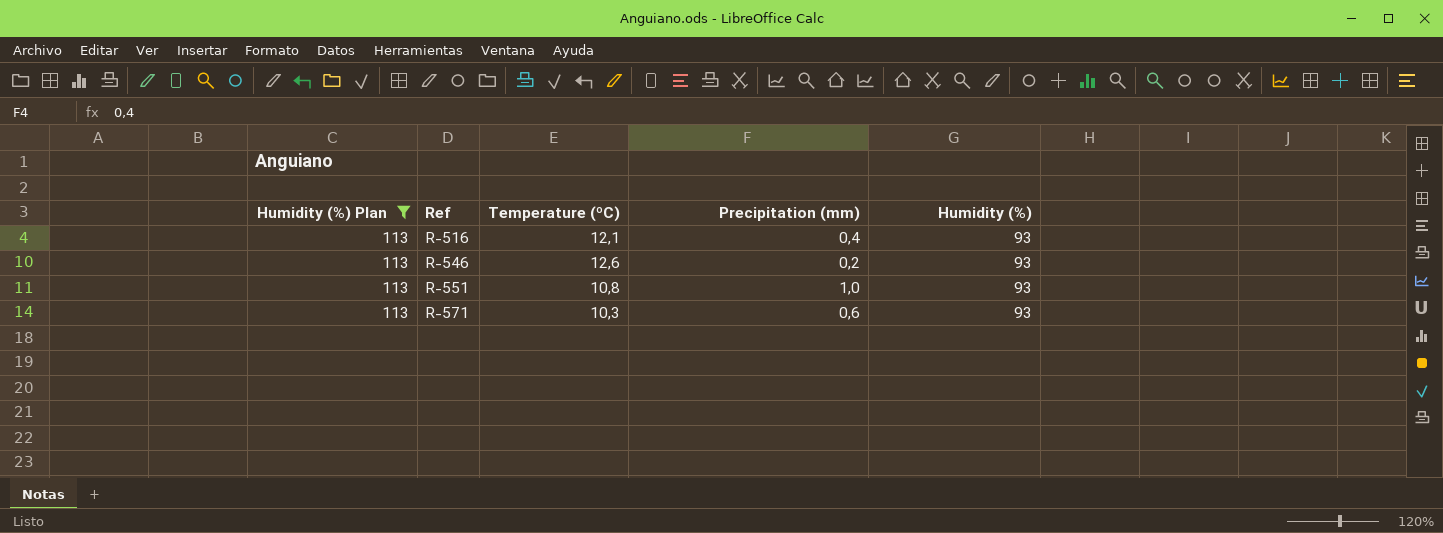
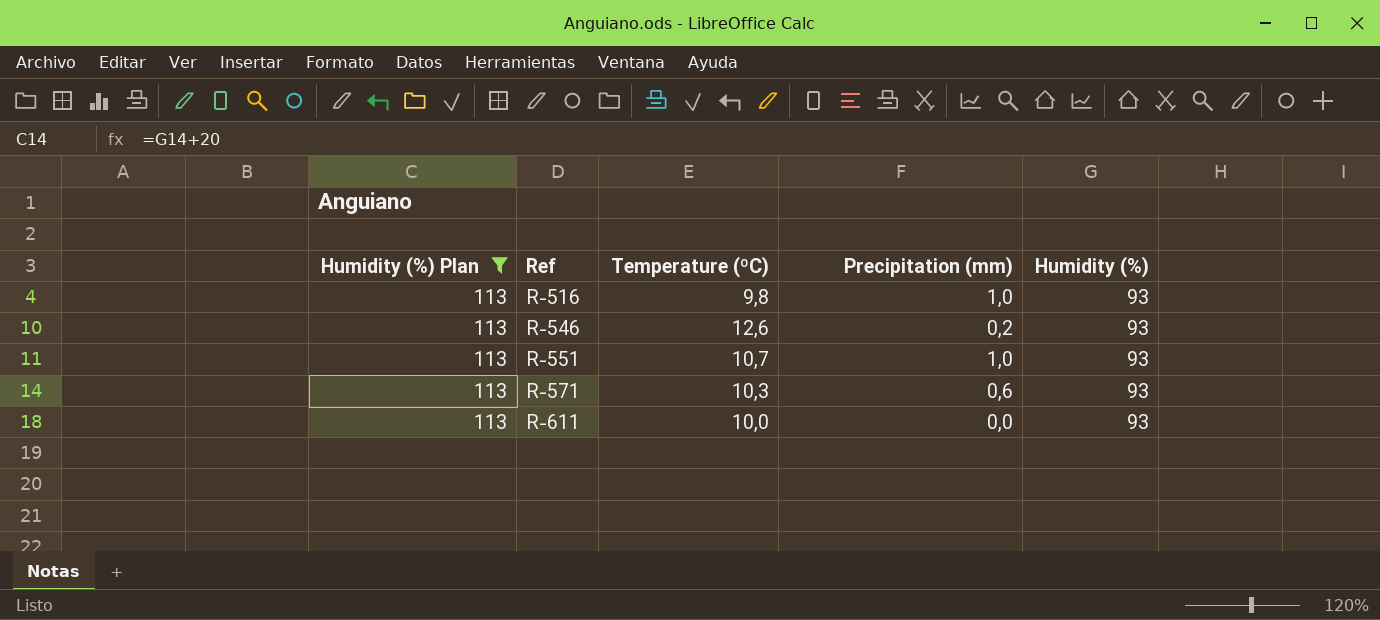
R-516 | Temperature (ºC): 12,1 -> 9,8
R-516 | Precipitation (mm): 0,4 -> 1,0
R-551 | Temperature (ºC): 10,8 -> 10,7
row R-611: none -> 113 | 10,0 | 0,0 | 93

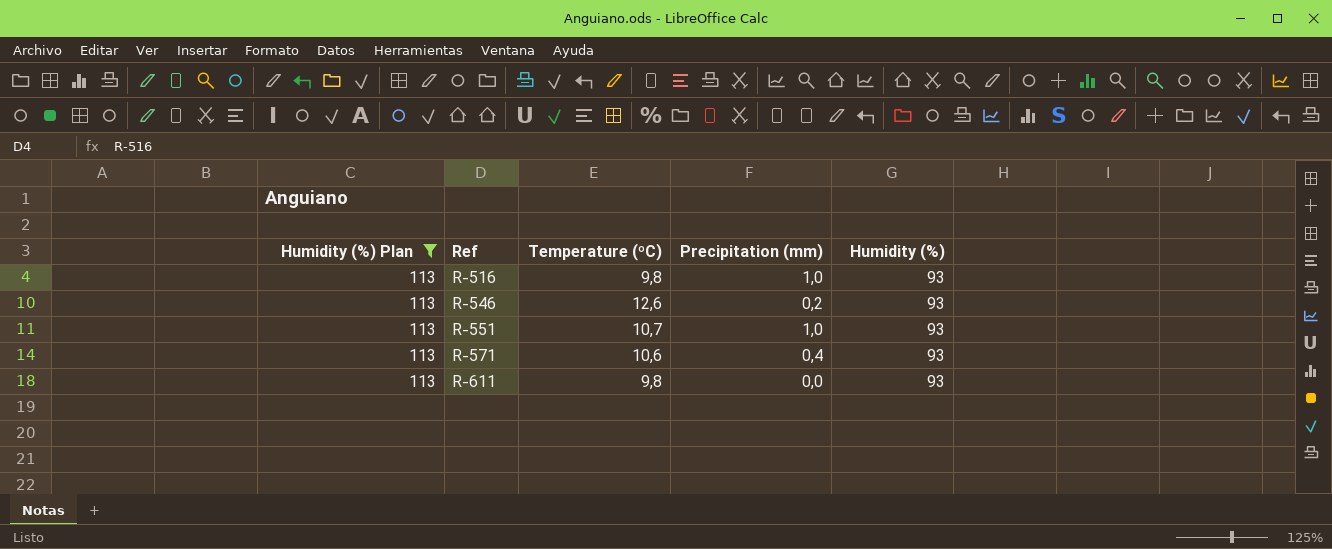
R-571 | Temperature (ºC): 10,3 -> 10,6
R-571 | Precipitation (mm): 0,6 -> 0,4
R-611 | Temperature (ºC): 10,0 -> 9,8

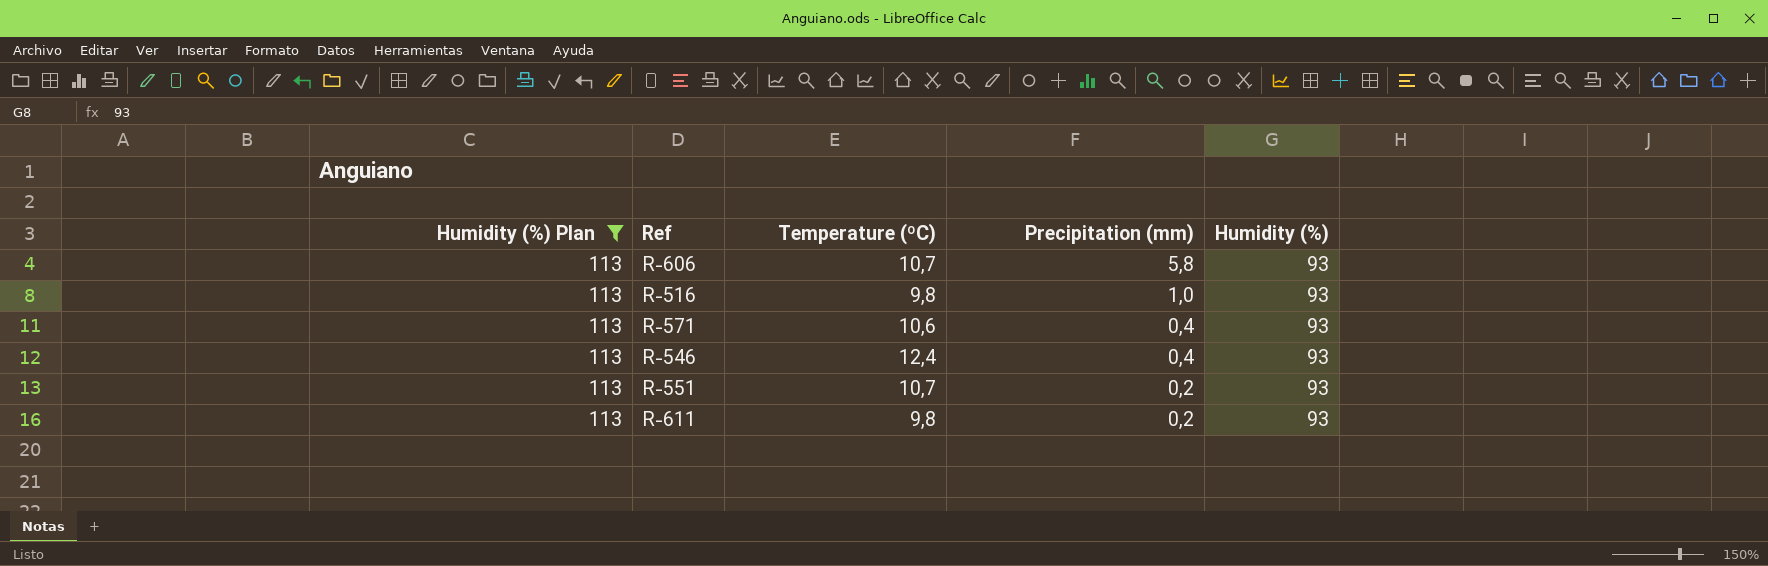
row order: Ref ascending -> Precipitation (mm) descending
row R-606: none -> 113 | 10,7 | 5,8 | 93
R-546 | Temperature (ºC): 12,6 -> 12,4
R-546 | Precipitation (mm): 0,2 -> 0,4
R-551 | Precipitation (mm): 1,0 -> 0,2
R-611 | Precipitation (mm): 0,0 -> 0,2

